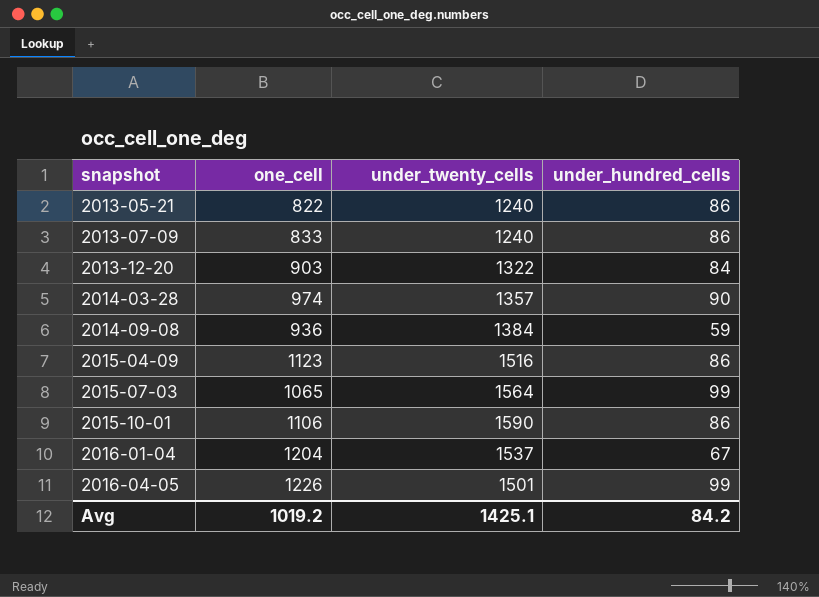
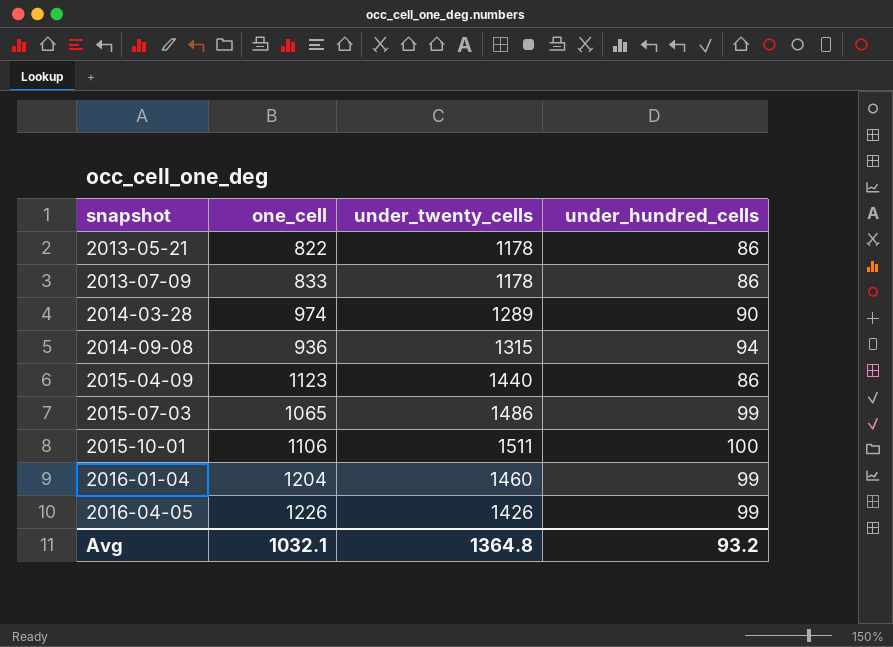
row 2013-12-20: 903 | 1322 | 84 -> none
2013-05-21 | under_twenty_cells: 1240 -> 1178
2013-07-09 | under_twenty_cells: 1240 -> 1178
2014-03-28 | under_twenty_cells: 1357 -> 1289
2014-09-08 | under_twenty_cells: 1384 -> 1315
2014-09-08 | under_hundred_cells: 59 -> 94
2015-04-09 | under_twenty_cells: 1516 -> 1440
2015-07-03 | under_twenty_cells: 1564 -> 1486
2015-10-01 | under_twenty_cells: 1590 -> 1511
2015-10-01 | under_hundred_cells: 86 -> 100
2016-01-04 | under_twenty_cells: 1537 -> 1460
2016-01-04 | under_hundred_cells: 67 -> 99
2016-04-05 | under_twenty_cells: 1501 -> 1426
Avg | one_cell: 1019.2 -> 1032.1
Avg | under_twenty_cells: 1425.1 -> 1364.8
Avg | under_hundred_cells: 84.2 -> 93.2

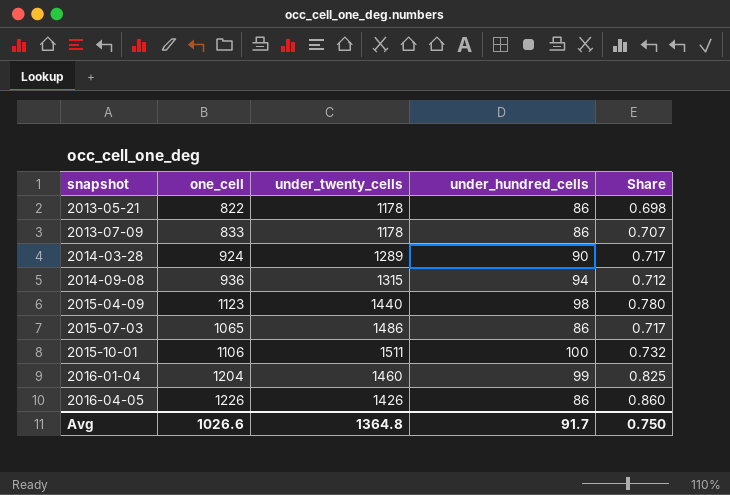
column Share | formula: none -> [one_cell] / [under_twenty_cells]
2014-03-28 | one_cell: 974 -> 924
2015-04-09 | under_hundred_cells: 86 -> 98
2015-07-03 | under_hundred_cells: 99 -> 86
2016-04-05 | under_hundred_cells: 99 -> 86
Avg | one_cell: 1032.1 -> 1026.6
Avg | under_hundred_cells: 93.2 -> 91.7

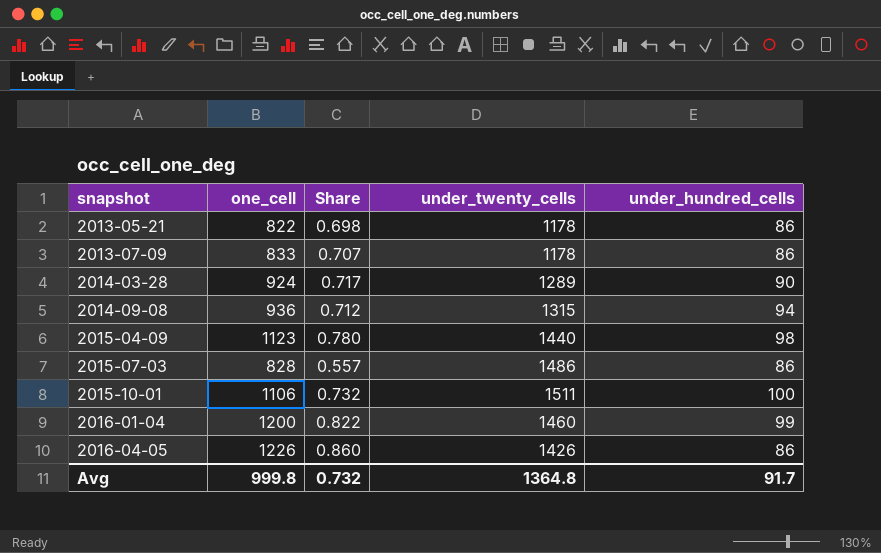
column Share | position: 5 -> 3
2015-07-03 | one_cell: 1065 -> 828
2015-07-03 | Share: 0.717 -> 0.557
2016-01-04 | one_cell: 1204 -> 1200
2016-01-04 | Share: 0.825 -> 0.822
Avg | one_cell: 1026.6 -> 999.8
Avg | Share: 0.750 -> 0.732

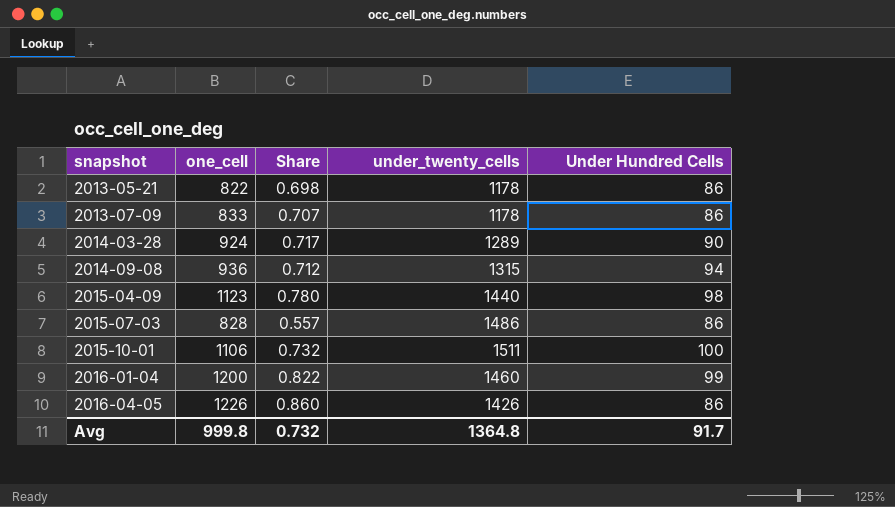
column name: under_hundred_cells -> Under Hundred Cells

